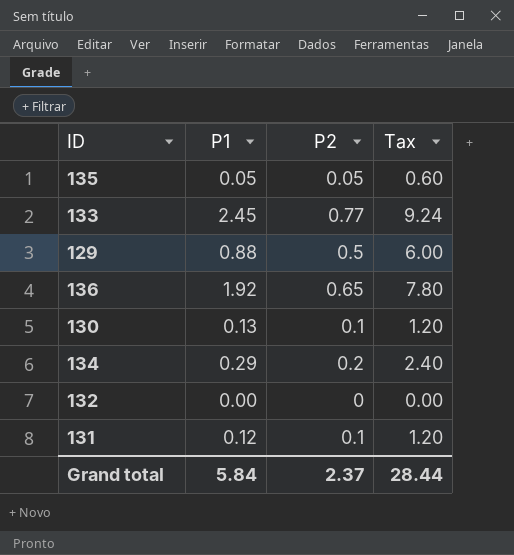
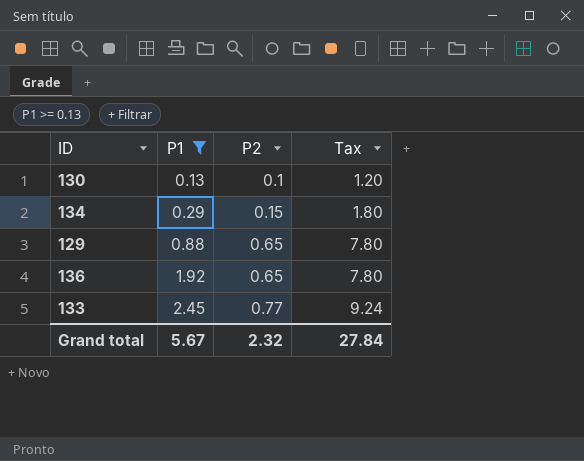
filter: none -> P1 >= 0.13
row order: none -> P1 ascending
134 | P2: 0.2 -> 0.15
134 | Tax: 2.40 -> 1.80
129 | P2: 0.5 -> 0.65
129 | Tax: 6.00 -> 7.80
Grand total | P1: 5.84 -> 5.67
Grand total | P2: 2.37 -> 2.32
Grand total | Tax: 28.44 -> 27.84

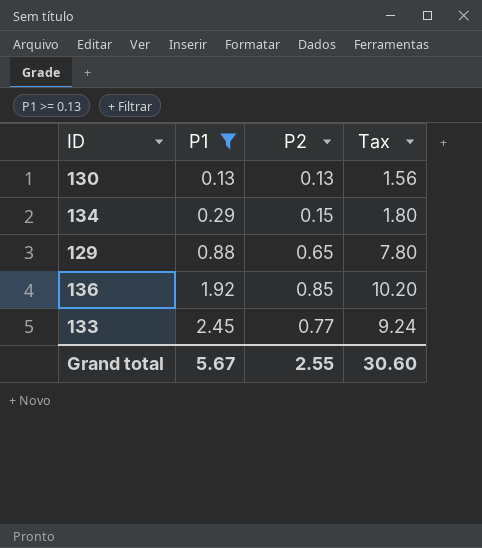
130 | P2: 0.1 -> 0.13
130 | Tax: 1.20 -> 1.56
136 | P2: 0.65 -> 0.85
136 | Tax: 7.80 -> 10.20
Grand total | P2: 2.32 -> 2.55
Grand total | Tax: 27.84 -> 30.60

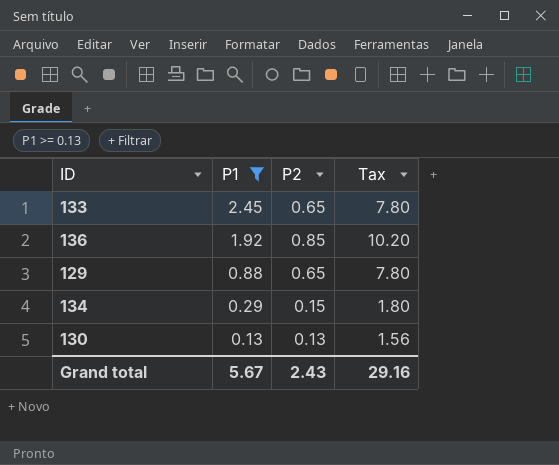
row order: P1 ascending -> P1 descending
133 | P2: 0.77 -> 0.65
133 | Tax: 9.24 -> 7.80
Grand total | P2: 2.55 -> 2.43
Grand total | Tax: 30.60 -> 29.16

